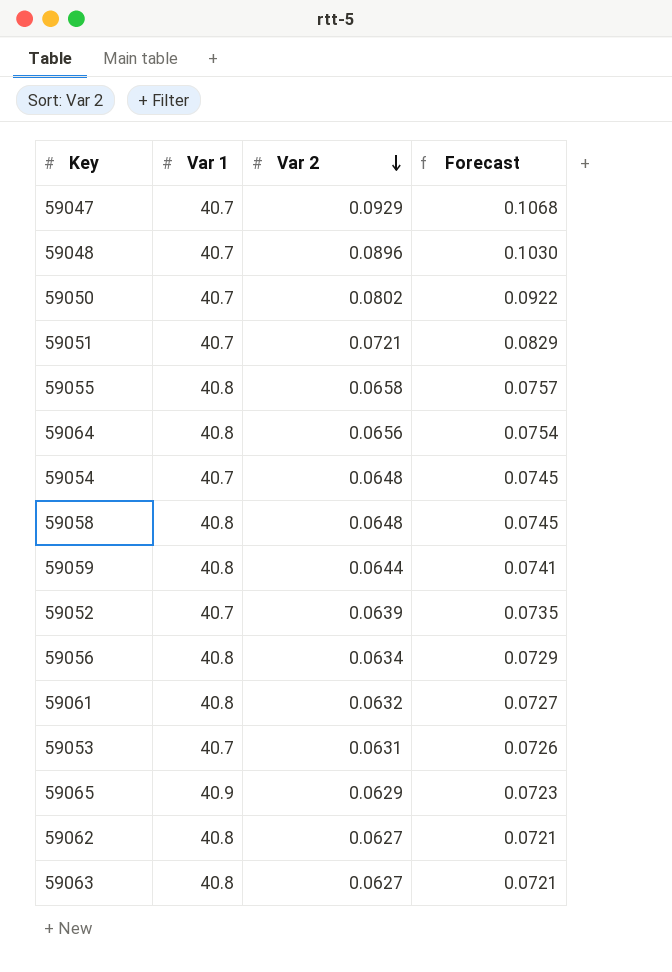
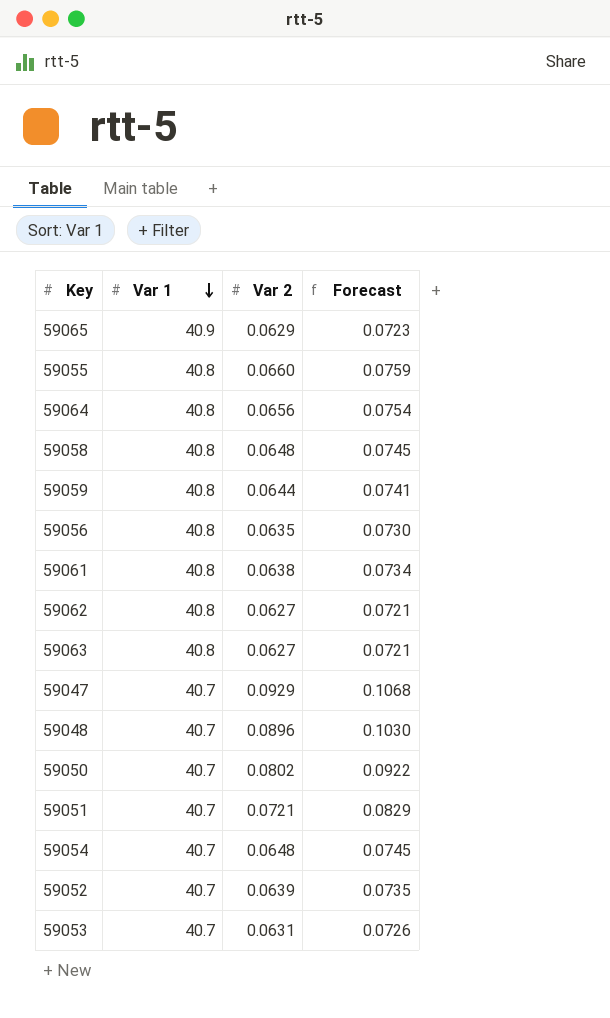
row order: Var 2 descending -> Var 1 descending
59055 | Var 2: 0.0658 -> 0.0660
59055 | Forecast: 0.0757 -> 0.0759
59056 | Var 2: 0.0634 -> 0.0635
59056 | Forecast: 0.0729 -> 0.0730
59061 | Var 2: 0.0632 -> 0.0638
59061 | Forecast: 0.0727 -> 0.0734

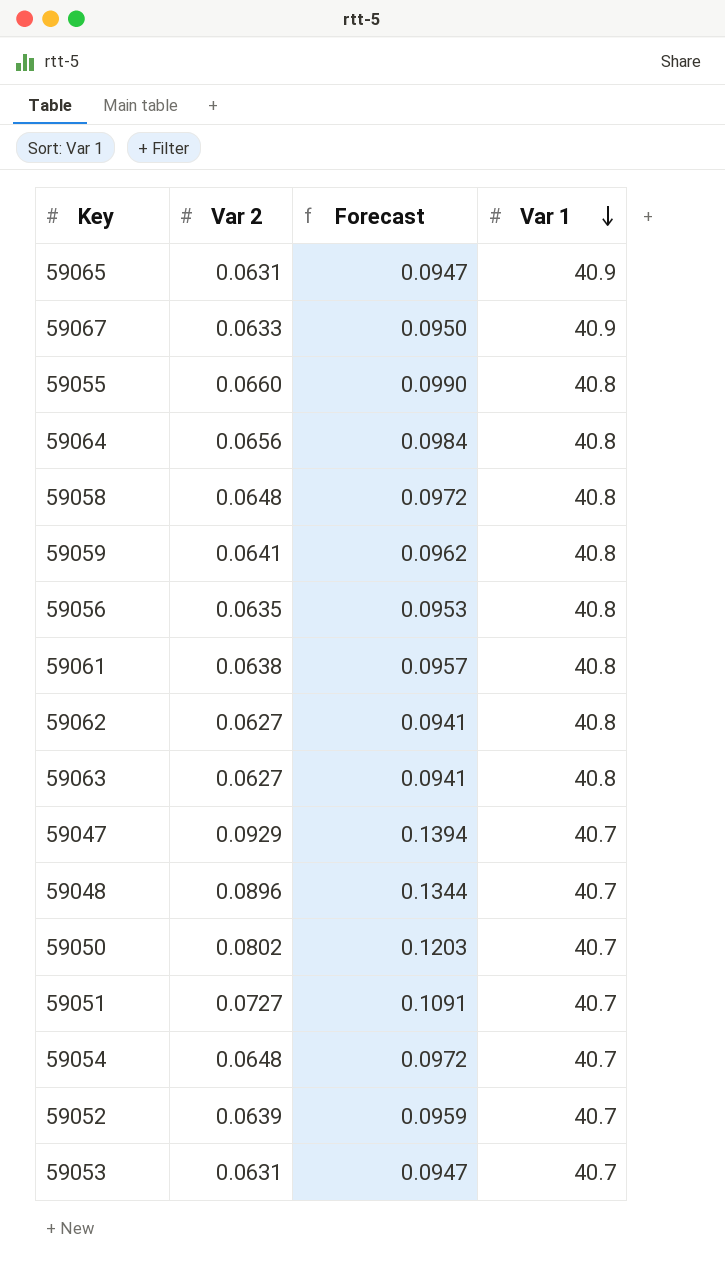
column Forecast | formula: [Var 2] * 1.15 -> [Var 2] * 1.5
column Var 1 | position: 2 -> 4
59065 | Var 2: 0.0629 -> 0.0631
row 59067: none -> 0.0633 | 0.0950 | 40.9
59059 | Var 2: 0.0644 -> 0.0641
59051 | Var 2: 0.0721 -> 0.0727

